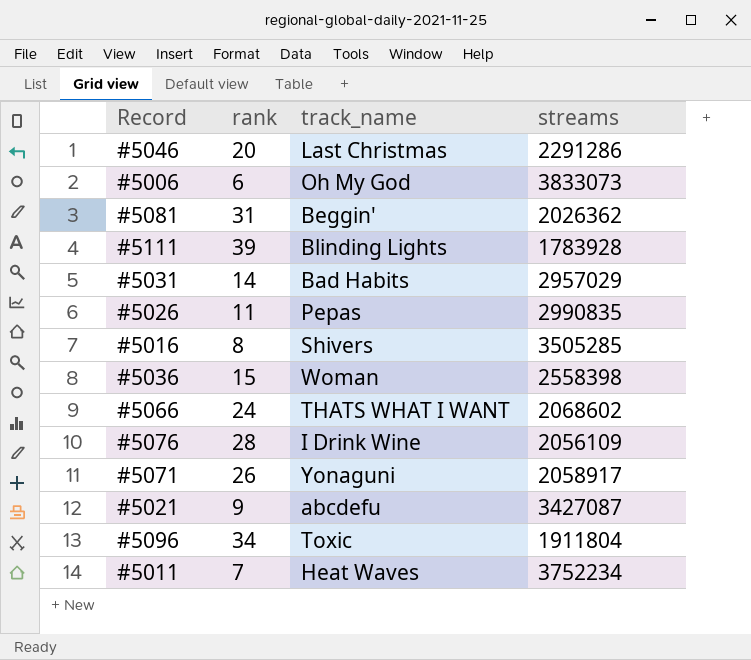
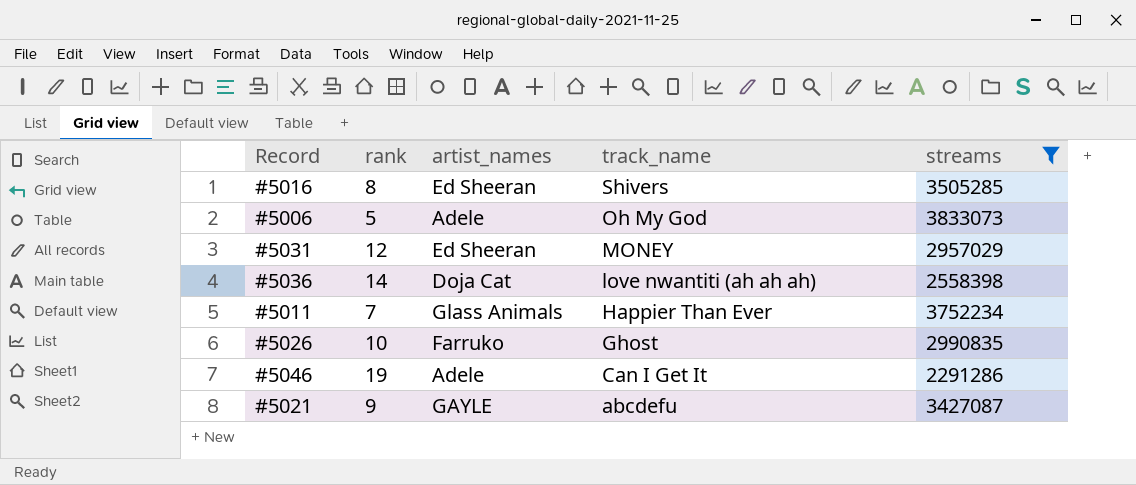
filter: none -> streams >= 2291286
row order: none -> track_name descending
column artist_names | position: none -> 3
#5006 | rank: 6 -> 5
#5031 | rank: 14 -> 12
#5031 | track_name: Bad Habits -> MONEY
#5036 | rank: 15 -> 14
#5036 | track_name: Woman -> love nwantiti (ah ah ah)
#5011 | track_name: Heat Waves -> Happier Than Ever
#5026 | rank: 11 -> 10
#5026 | track_name: Pepas -> Ghost
#5046 | rank: 20 -> 19
#5046 | track_name: Last Christmas -> Can I Get It

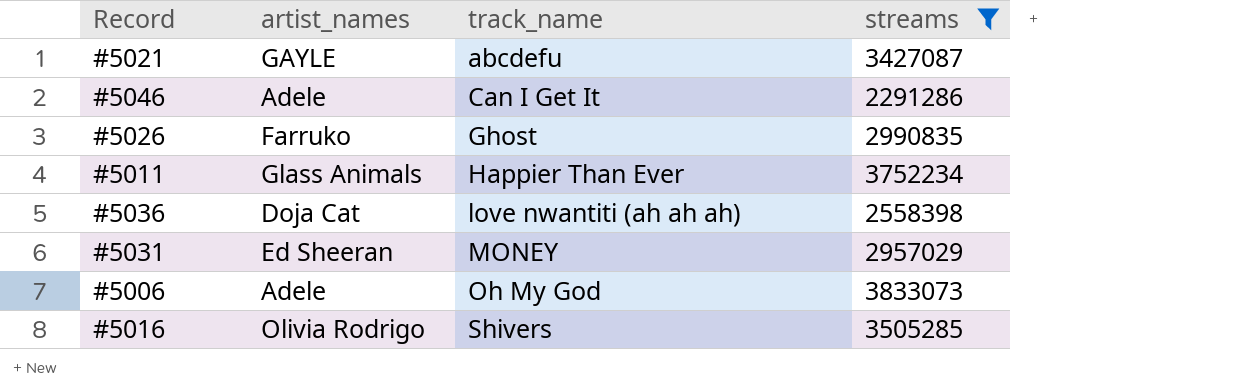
row order: track_name descending -> track_name ascending
column rank | position: 2 -> none
#5016 | artist_names: Ed Sheeran -> Olivia Rodrigo

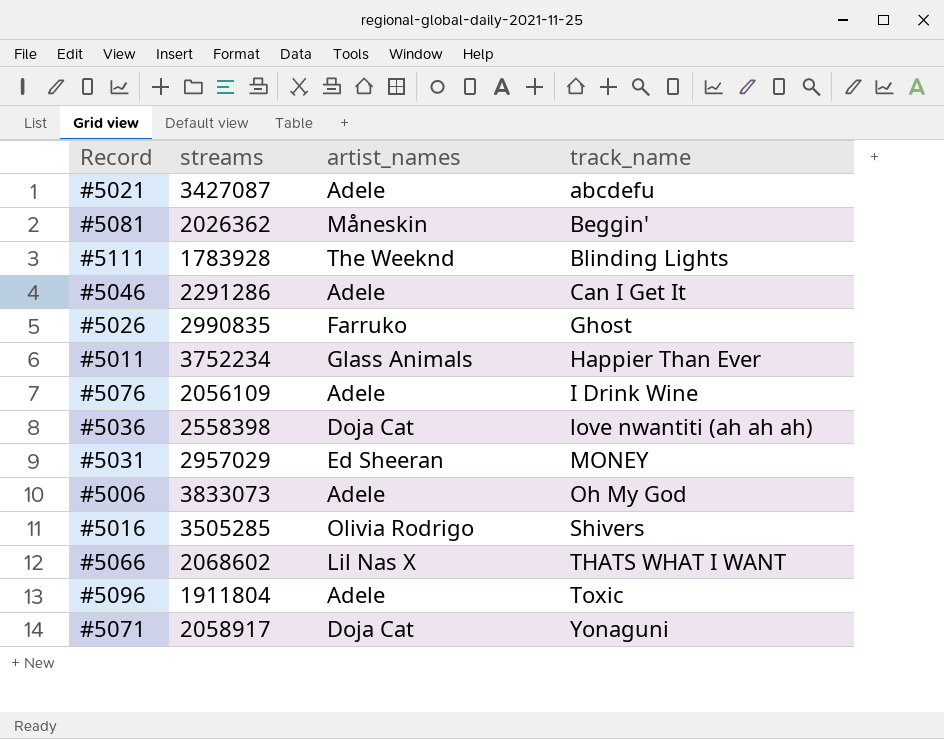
filter: streams >= 2291286 -> none
column streams | position: 4 -> 2
#5021 | artist_names: GAYLE -> Adele

